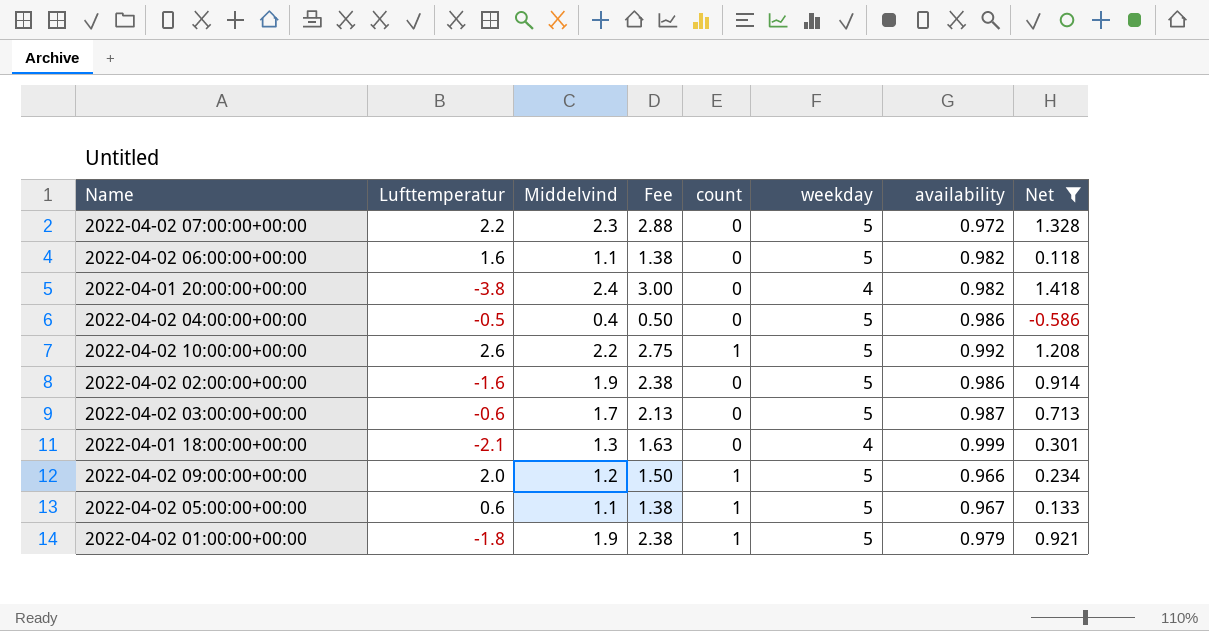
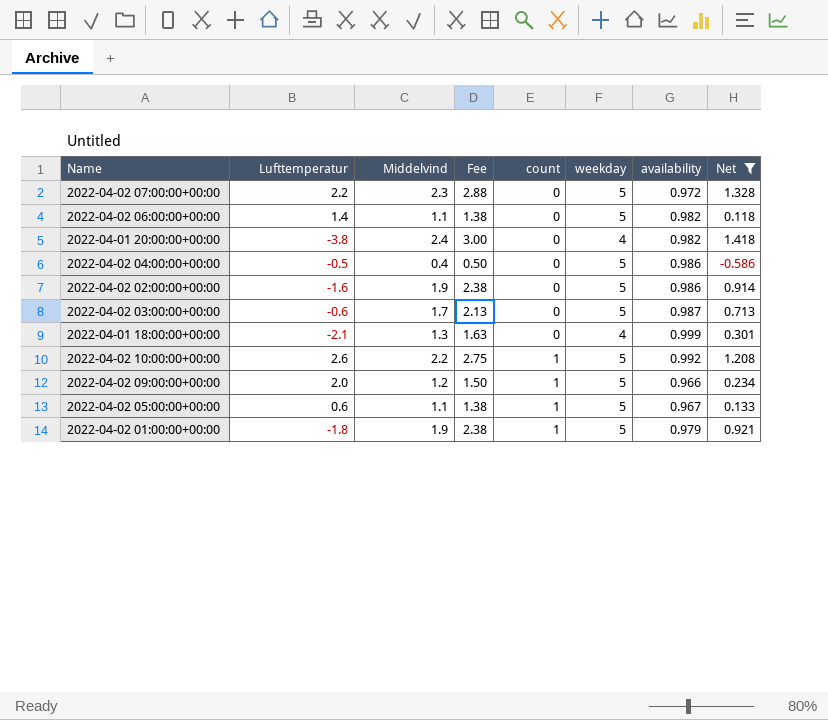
row order: none -> count ascending
2022-04-02 06:00:00+00:00 | Lufttemperatur: 1.6 -> 1.4

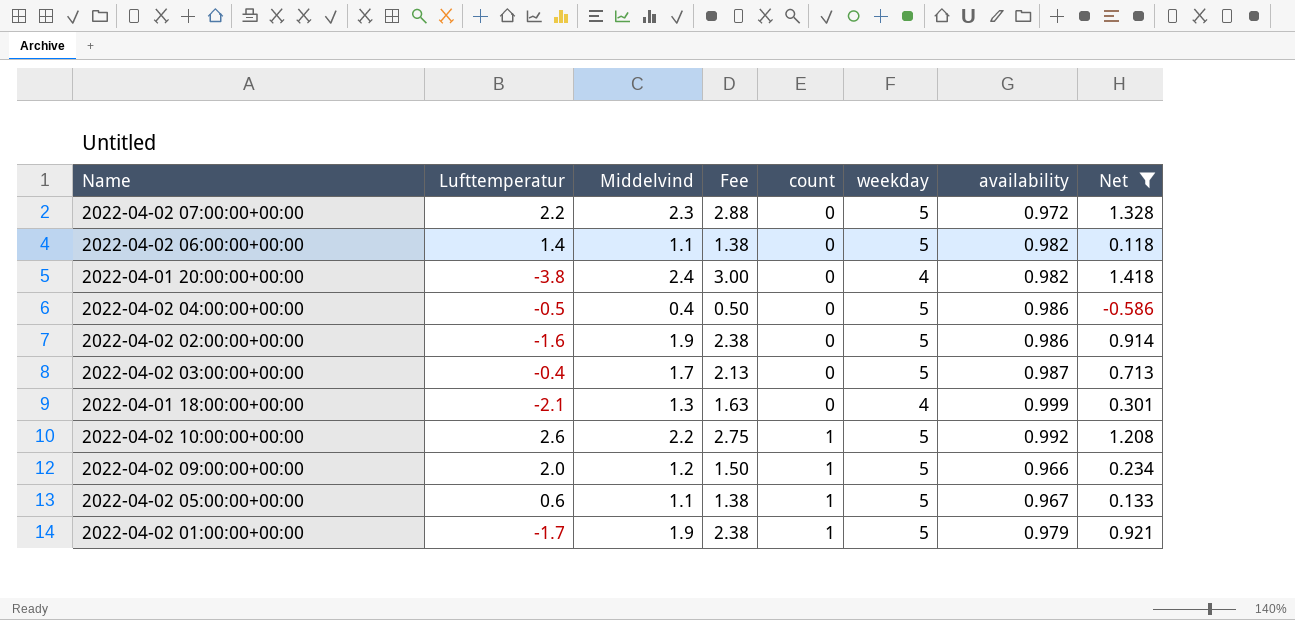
2022-04-02 03:00:00+00:00 | Lufttemperatur: -0.6 -> -0.4
2022-04-02 01:00:00+00:00 | Lufttemperatur: -1.8 -> -1.7

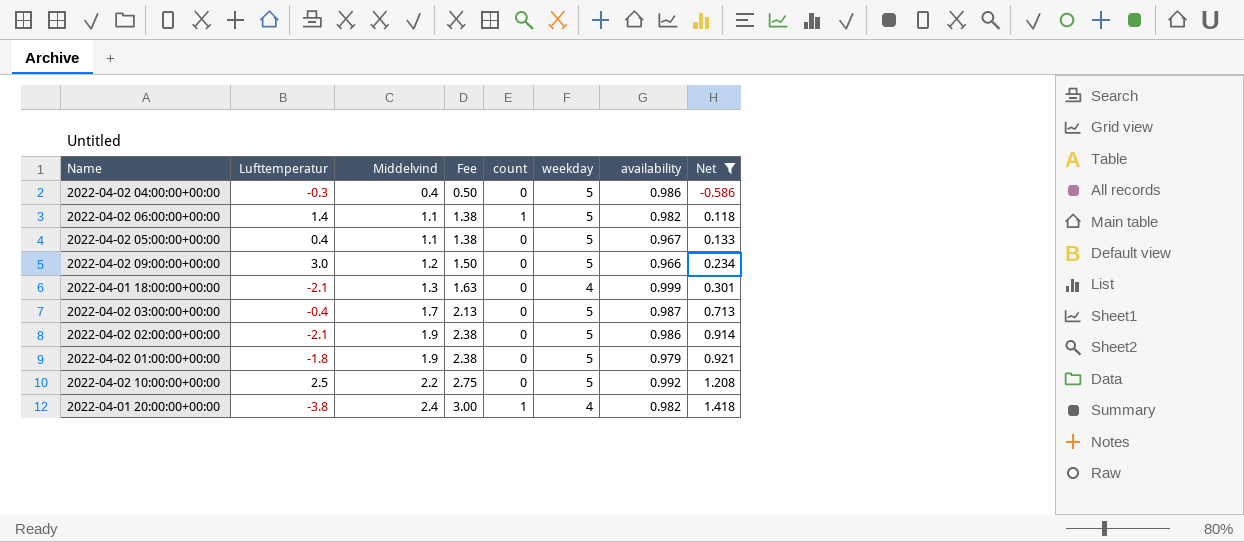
row order: count ascending -> Middelvind ascending
row 2022-04-02 07:00:00+00:00: 2.2 | 2.3 | 2.88 | 0 | 5 | 0.972 | 1.328 -> none
2022-04-02 04:00:00+00:00 | Lufttemperatur: -0.5 -> -0.3
2022-04-02 06:00:00+00:00 | count: 0 -> 1
2022-04-02 05:00:00+00:00 | Lufttemperatur: 0.6 -> 0.4
2022-04-02 05:00:00+00:00 | count: 1 -> 0
2022-04-02 09:00:00+00:00 | Lufttemperatur: 2.0 -> 3.0
2022-04-02 09:00:00+00:00 | count: 1 -> 0
2022-04-02 02:00:00+00:00 | Lufttemperatur: -1.6 -> -2.1
2022-04-02 01:00:00+00:00 | Lufttemperatur: -1.7 -> -1.8
2022-04-02 01:00:00+00:00 | count: 1 -> 0
2022-04-02 10:00:00+00:00 | Lufttemperatur: 2.6 -> 2.5
2022-04-02 10:00:00+00:00 | count: 1 -> 0
2022-04-01 20:00:00+00:00 | count: 0 -> 1

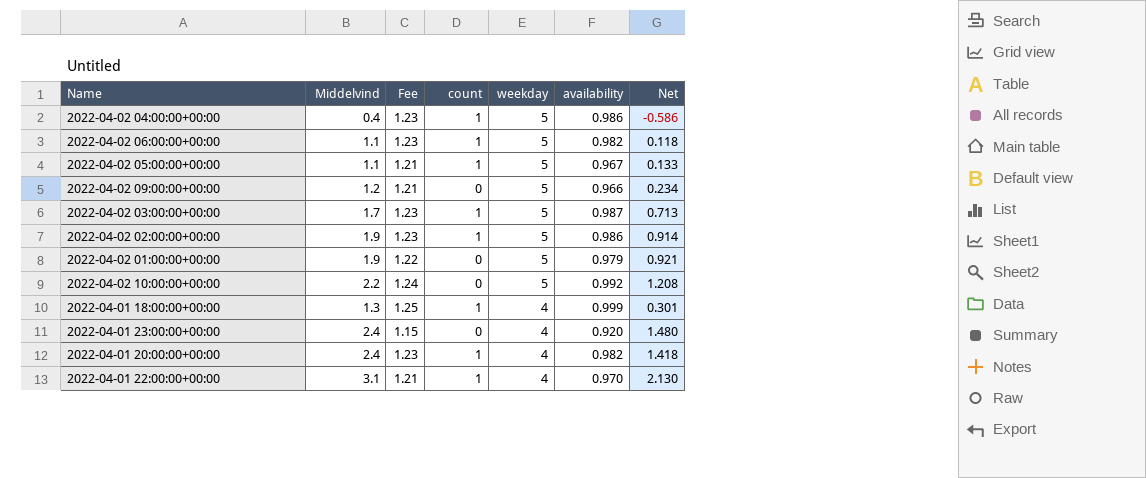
filter: Net <= 1.418 -> none
row order: Middelvind ascending -> weekday descending
column Lufttemperatur | position: 2 -> none
column Fee | formula: [Middelvind] * 1.25 -> [availability] * 1.25
2022-04-02 04:00:00+00:00 | count: 0 -> 1
2022-04-02 05:00:00+00:00 | count: 0 -> 1
2022-04-02 03:00:00+00:00 | count: 0 -> 1
2022-04-02 02:00:00+00:00 | count: 0 -> 1
2022-04-01 18:00:00+00:00 | count: 0 -> 1

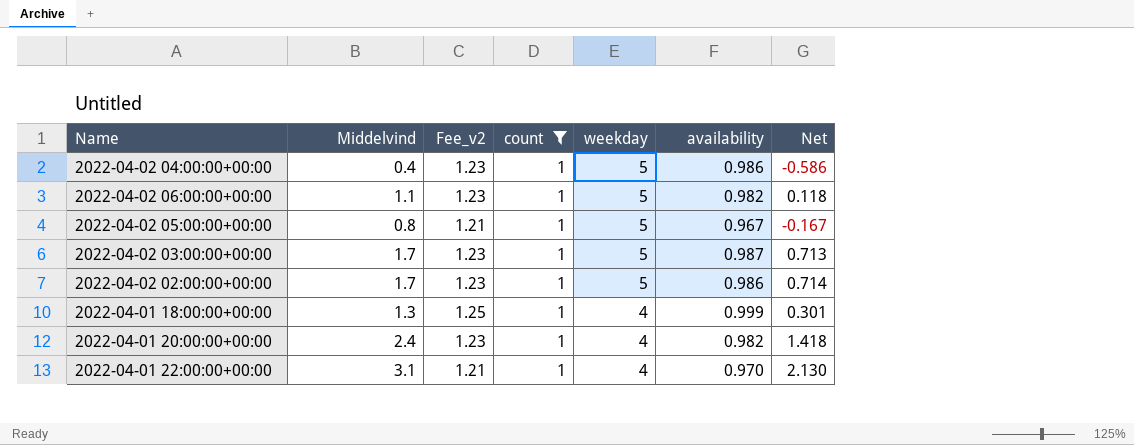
filter: none -> count = 1
column name: Fee -> Fee_v2
2022-04-02 05:00:00+00:00 | Middelvind: 1.1 -> 0.8
2022-04-02 05:00:00+00:00 | Net: 0.133 -> -0.167
2022-04-02 02:00:00+00:00 | Middelvind: 1.9 -> 1.7
2022-04-02 02:00:00+00:00 | Net: 0.914 -> 0.714

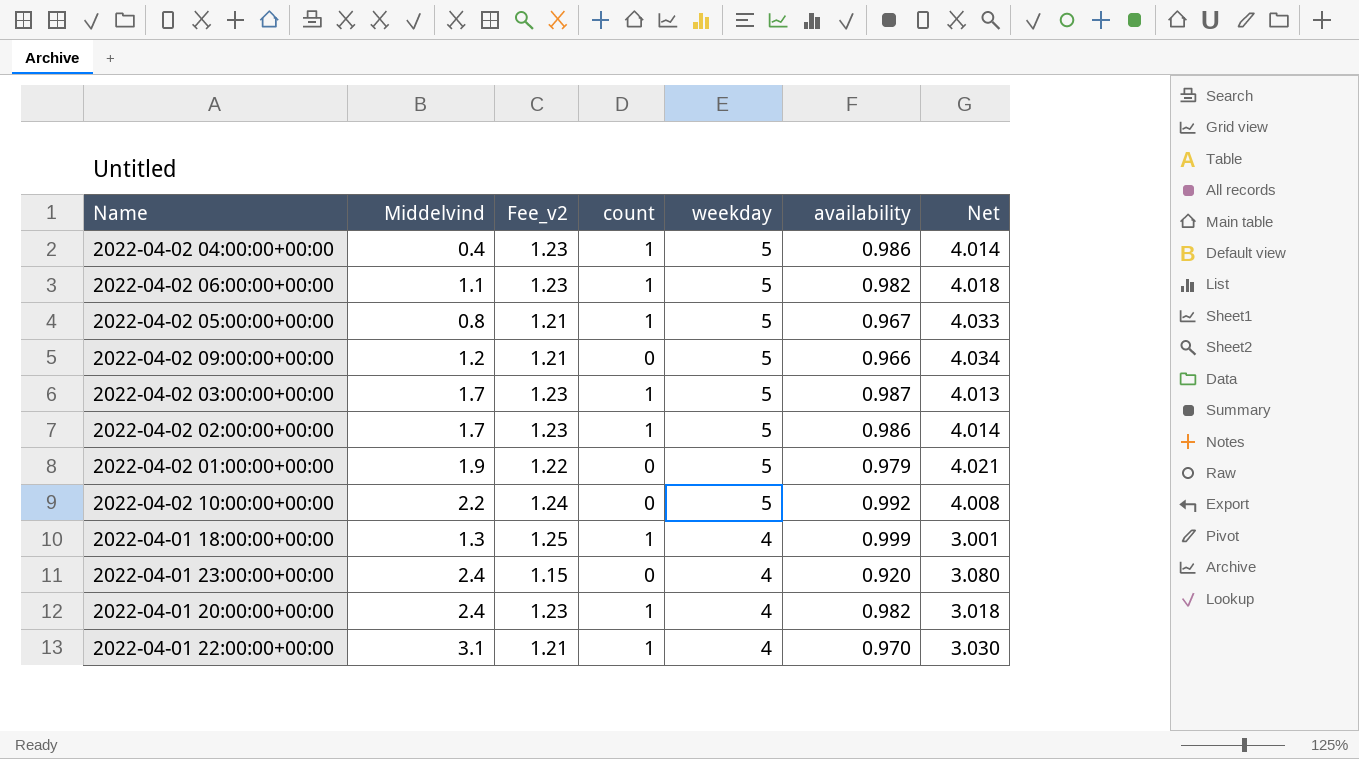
filter: count = 1 -> none
column Net | formula: [Middelvind] - [availability] -> [weekday] - [availability]

